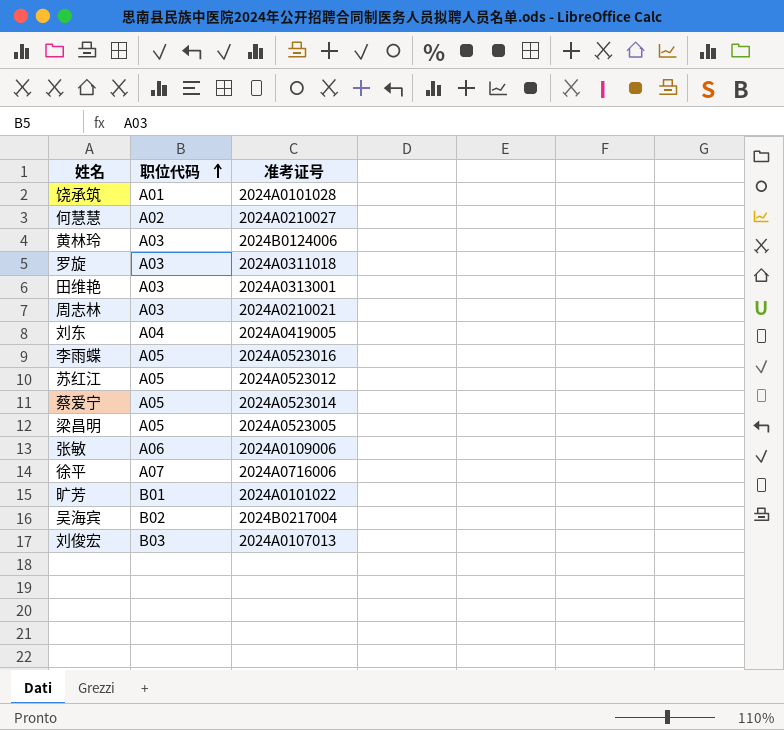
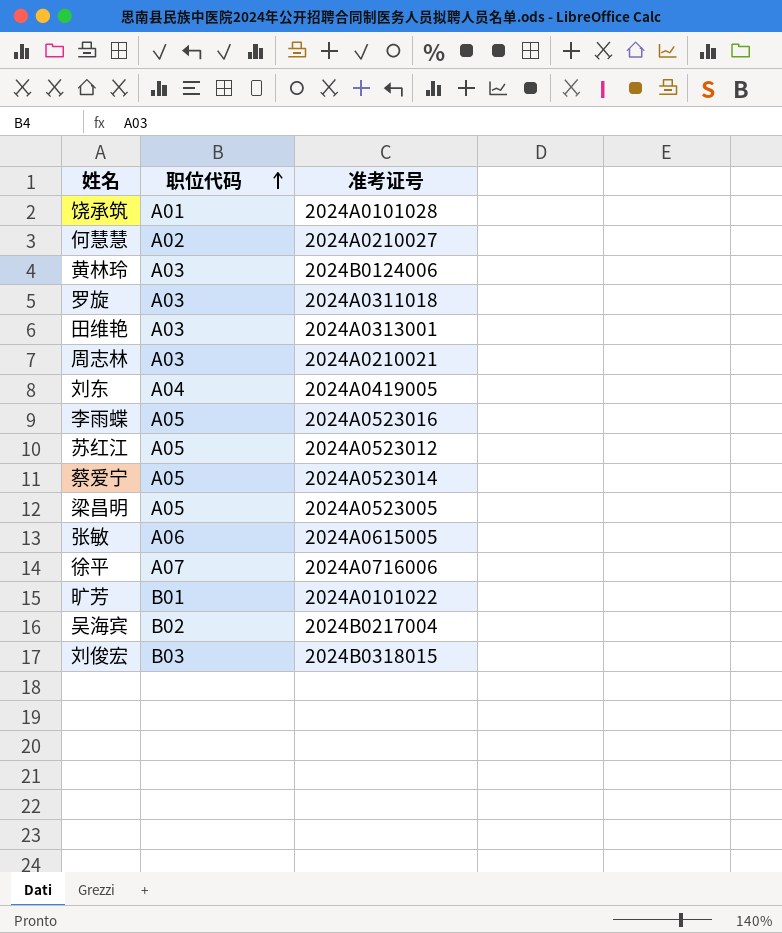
张敏 | 准考证号: 2024A0109006 -> 2024A0615005
刘俊宏 | 准考证号: 2024A0107013 -> 2024B0318015

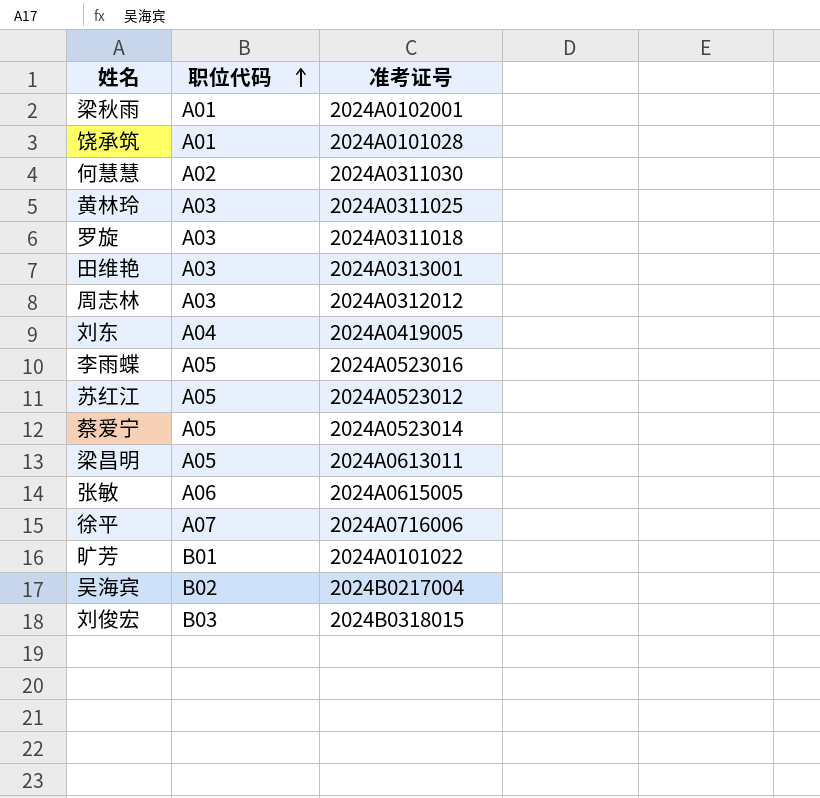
row 梁秋雨: none -> A01 | 2024A0102001
何慧慧 | 准考证号: 2024A0210027 -> 2024A0311030
黄林玲 | 准考证号: 2024B0124006 -> 2024A0311025
周志林 | 准考证号: 2024A0210021 -> 2024A0312012
梁昌明 | 准考证号: 2024A0523005 -> 2024A0613011

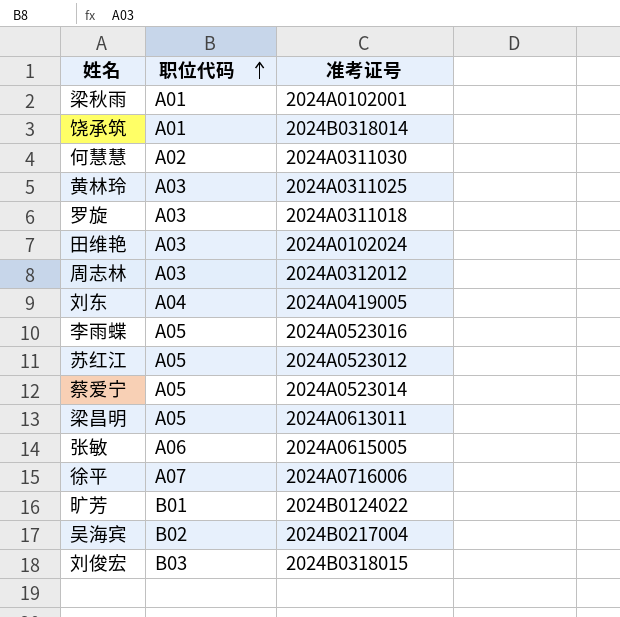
饶承筑 | 准考证号: 2024A0101028 -> 2024B0318014
田维艳 | 准考证号: 2024A0313001 -> 2024A0102024
旷芳 | 准考证号: 2024A0101022 -> 2024B0124022

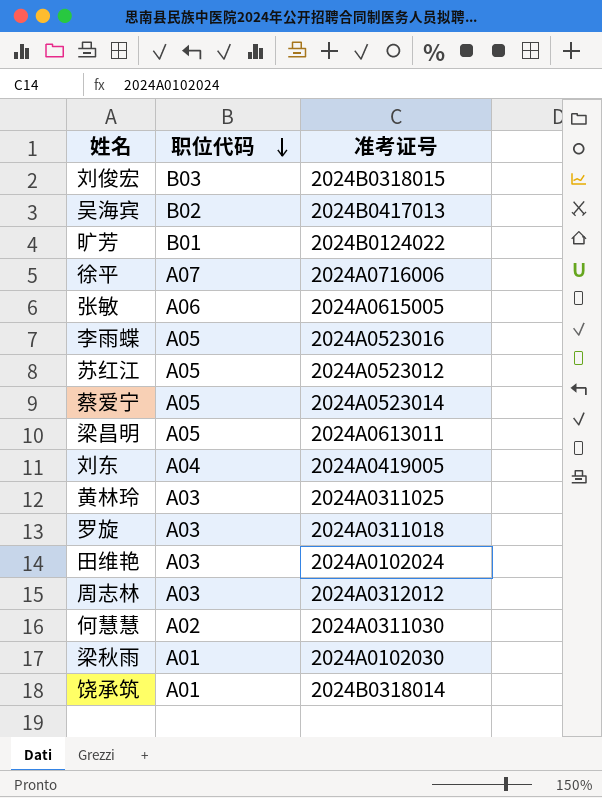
row order: 职位代码 ascending -> 职位代码 descending
吴海宾 | 准考证号: 2024B0217004 -> 2024B0417013
梁秋雨 | 准考证号: 2024A0102001 -> 2024A0102030

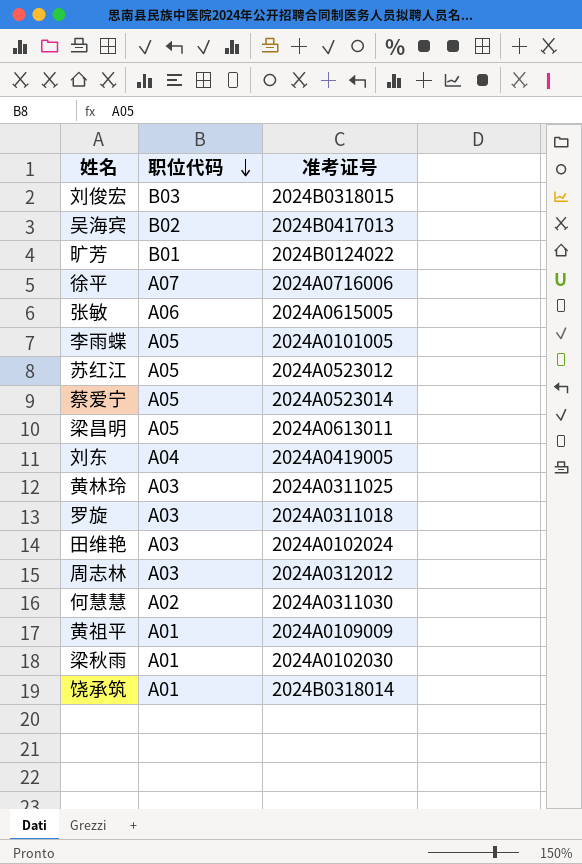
李雨蝶 | 准考证号: 2024A0523016 -> 2024A0101005
row 黄祖平: none -> A01 | 2024A0109009

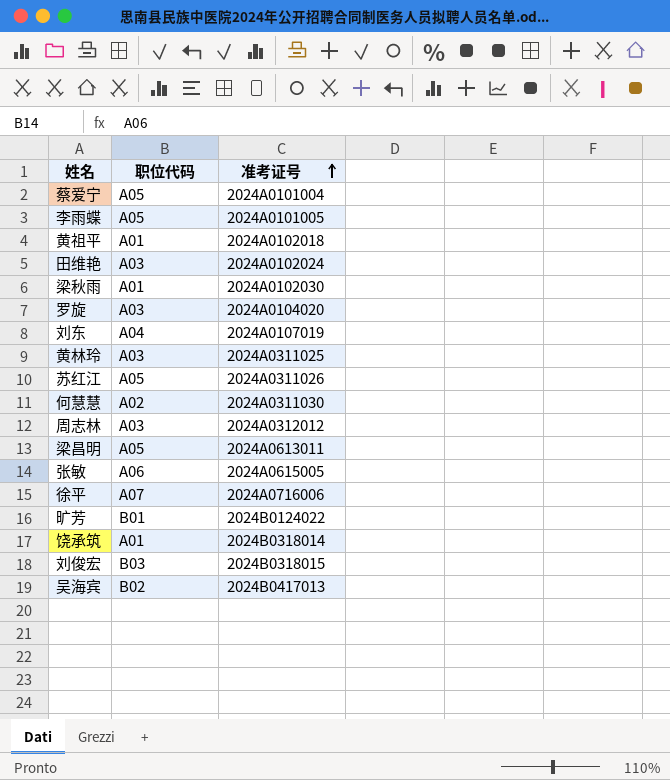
row order: 职位代码 descending -> 准考证号 ascending
蔡爱宁 | 准考证号: 2024A0523014 -> 2024A0101004
黄祖平 | 准考证号: 2024A0109009 -> 2024A0102018
罗旋 | 准考证号: 2024A0311018 -> 2024A0104020
刘东 | 准考证号: 2024A0419005 -> 2024A0107019
苏红江 | 准考证号: 2024A0523012 -> 2024A0311026

